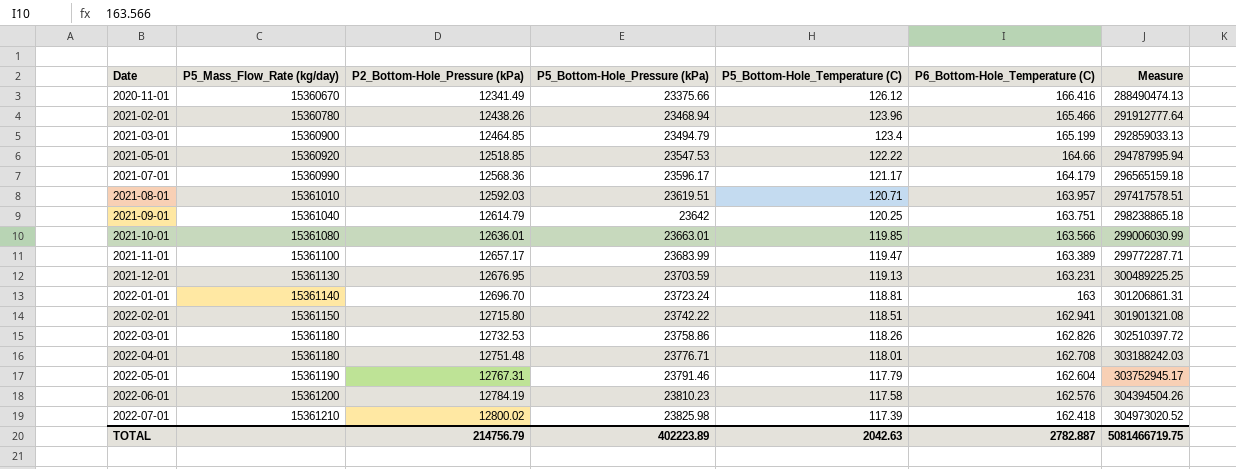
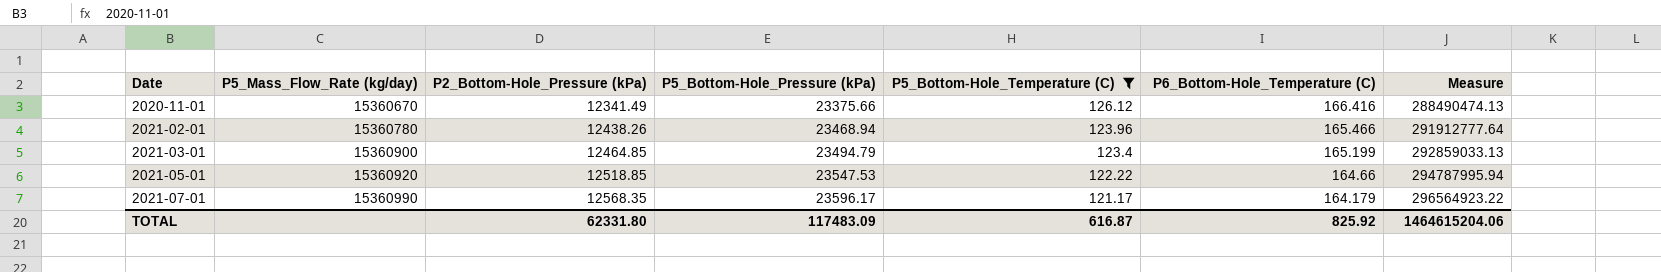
filter: none -> P5_Bottom-Hole_Temperature (C) >= 121.17
2021-07-01 | P2_Bottom-Hole_Pressure (kPa): 12568.36 -> 12568.35
2021-07-01 | Measure: 296565159.18 -> 296564923.22
TOTAL | P2_Bottom-Hole_Pressure (kPa): 214756.79 -> 62331.80
TOTAL | P5_Bottom-Hole_Pressure (kPa): 402223.89 -> 117483.09
TOTAL | P5_Bottom-Hole_Temperature (C): 2042.63 -> 616.87
TOTAL | P6_Bottom-Hole_Temperature (C): 2782.887 -> 825.92
TOTAL | Measure: 5081466719.75 -> 1464615204.06

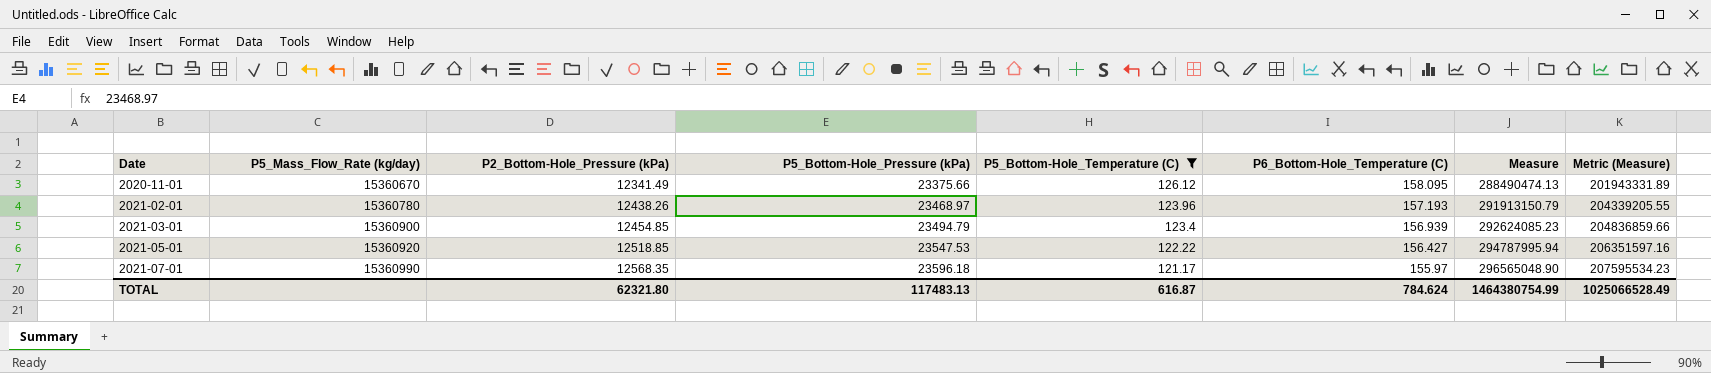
column Metric (Measure) | formula: none -> [Measure] * 0.7
2020-11-01 | P6_Bottom-Hole_Temperature (C): 166.416 -> 158.095
2021-02-01 | P5_Bottom-Hole_Pressure (kPa): 23468.94 -> 23468.97
2021-02-01 | P6_Bottom-Hole_Temperature (C): 165.466 -> 157.193
2021-02-01 | Measure: 291912777.64 -> 291913150.79
2021-03-01 | P2_Bottom-Hole_Pressure (kPa): 12464.85 -> 12454.85
2021-03-01 | P6_Bottom-Hole_Temperature (C): 165.199 -> 156.939
2021-03-01 | Measure: 292859033.13 -> 292624085.23
2021-05-01 | P6_Bottom-Hole_Temperature (C): 164.66 -> 156.427
2021-07-01 | P5_Bottom-Hole_Pressure (kPa): 23596.17 -> 23596.18
2021-07-01 | P6_Bottom-Hole_Temperature (C): 164.179 -> 155.97
2021-07-01 | Measure: 296564923.22 -> 296565048.90
TOTAL | P2_Bottom-Hole_Pressure (kPa): 62331.80 -> 62321.80
TOTAL | P5_Bottom-Hole_Pressure (kPa): 117483.09 -> 117483.13
TOTAL | P6_Bottom-Hole_Temperature (C): 825.92 -> 784.624
TOTAL | Measure: 1464615204.06 -> 1464380754.99

